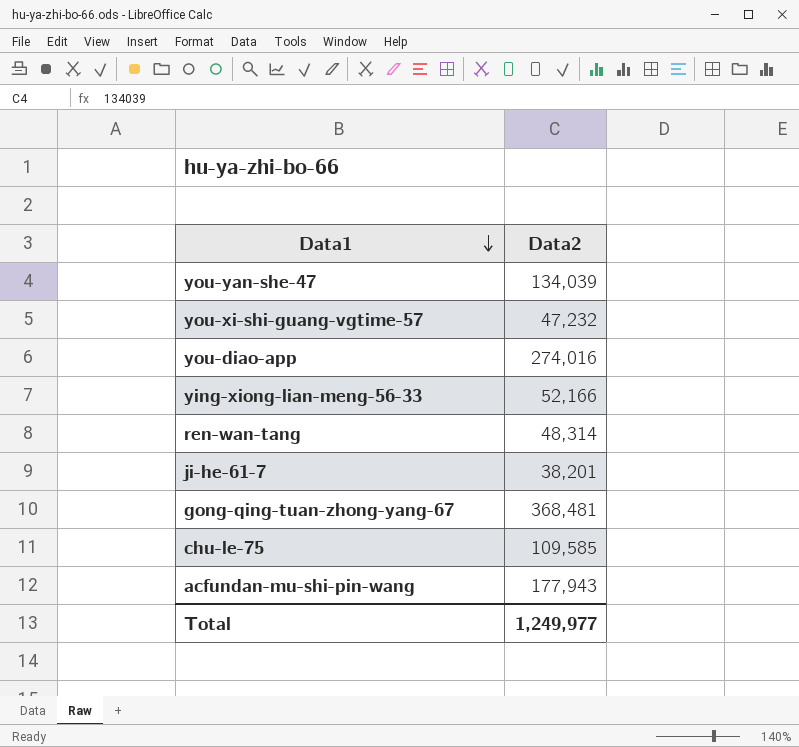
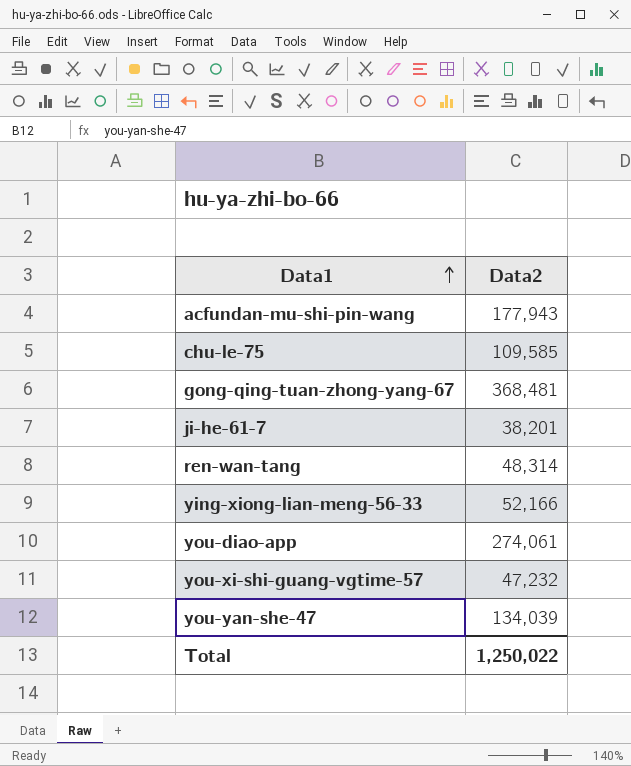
row order: Data1 descending -> Data1 ascending
you-diao-app | Data2: 274,016 -> 274,061
Total | Data2: 1,249,977 -> 1,250,022

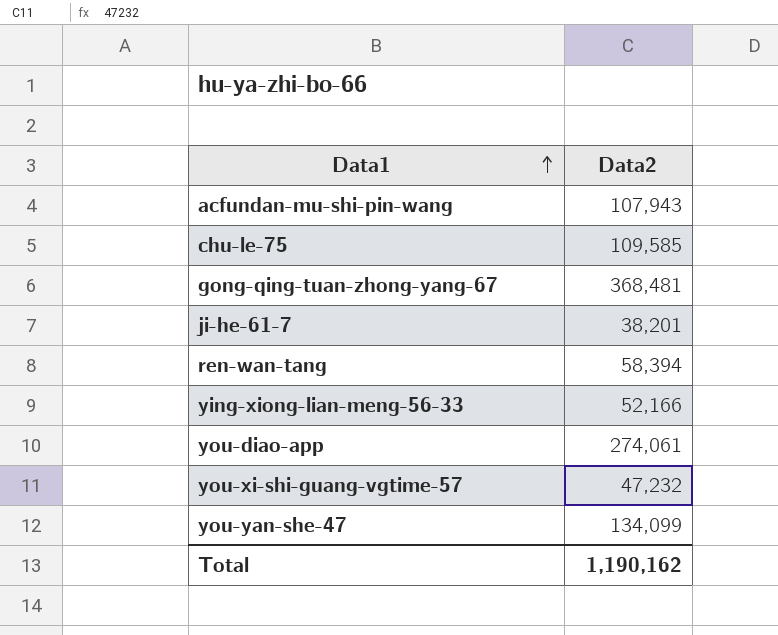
acfundan-mu-shi-pin-wang | Data2: 177,943 -> 107,943
ren-wan-tang | Data2: 48,314 -> 58,394
you-yan-she-47 | Data2: 134,039 -> 134,099
Total | Data2: 1,250,022 -> 1,190,162

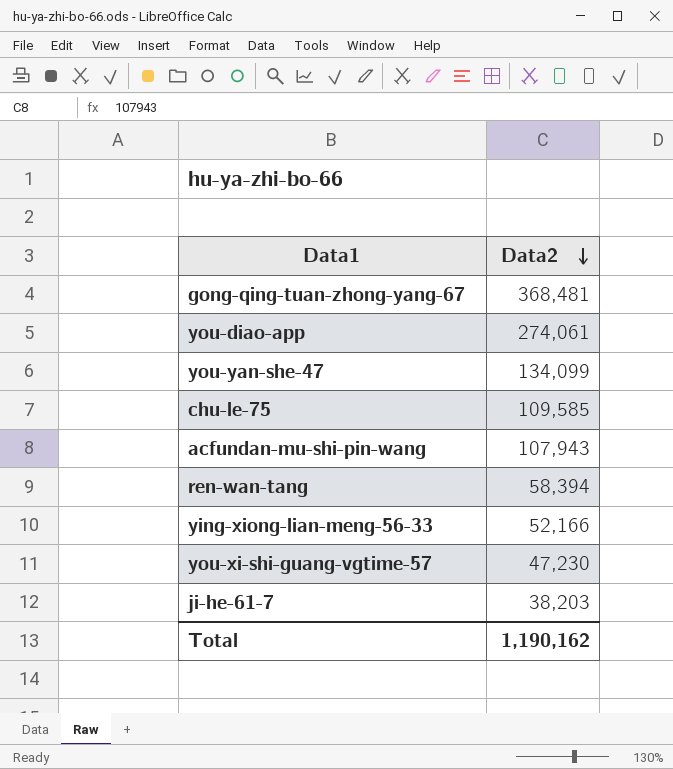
row order: Data1 ascending -> Data2 descending
you-xi-shi-guang-vgtime-57 | Data2: 47,232 -> 47,230
ji-he-61-7 | Data2: 38,201 -> 38,203

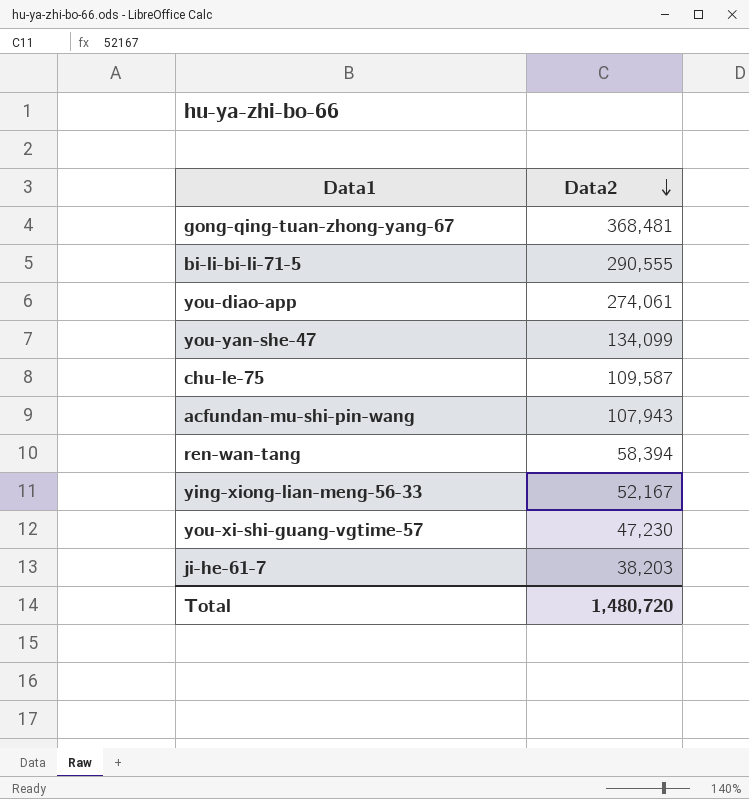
row bi-li-bi-li-71-5: none -> 290,555
chu-le-75 | Data2: 109,585 -> 109,587
ying-xiong-lian-meng-56-33 | Data2: 52,166 -> 52,167
Total | Data2: 1,190,162 -> 1,480,720

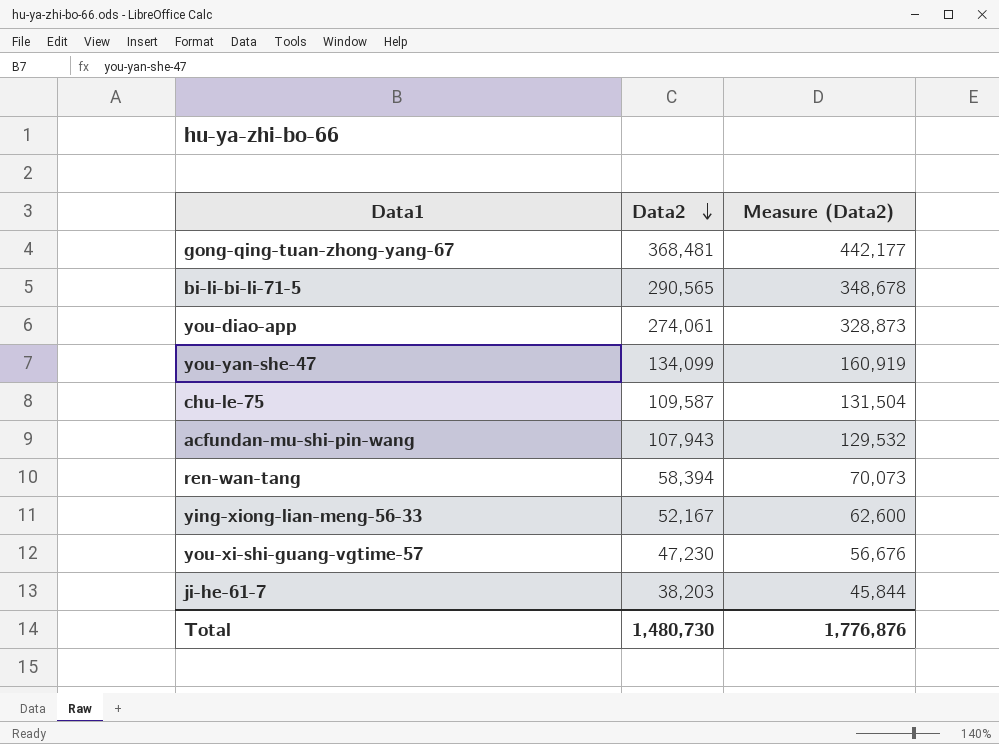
column Measure (Data2) | formula: none -> [Data2] * 1.2
bi-li-bi-li-71-5 | Data2: 290,555 -> 290,565
Total | Data2: 1,480,720 -> 1,480,730

